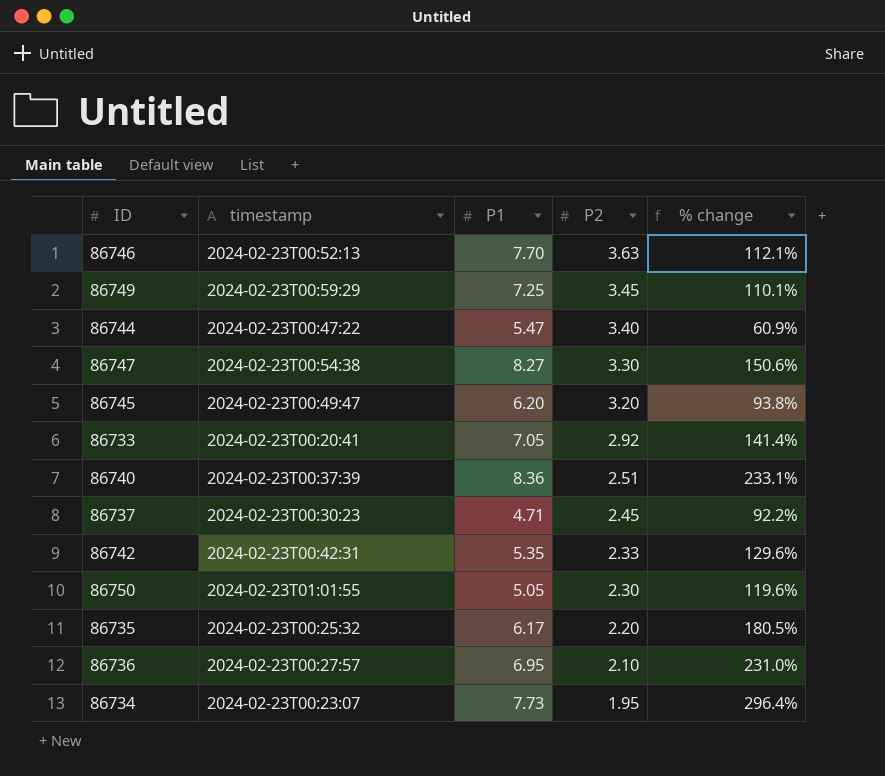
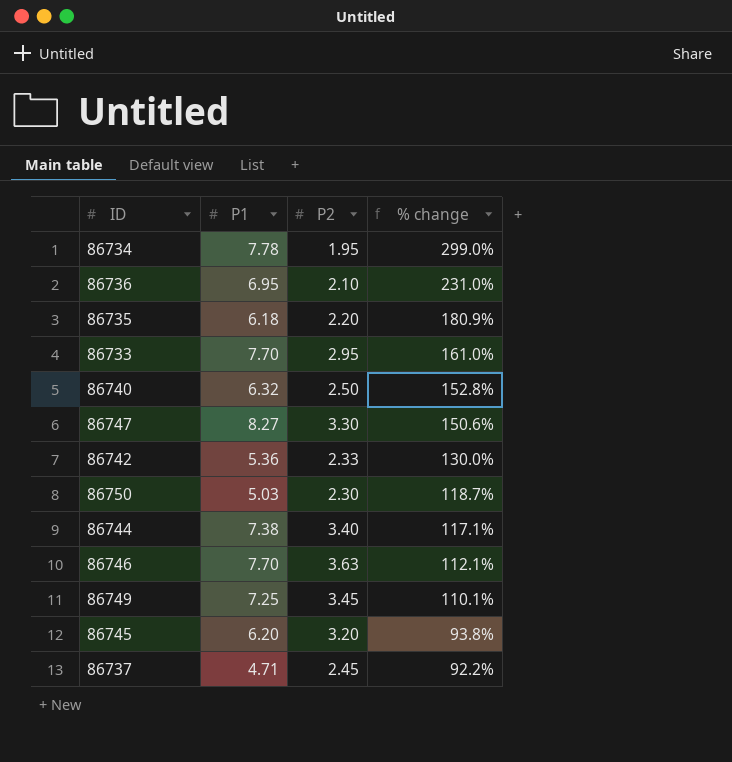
row order: P2 descending -> % change descending
column timestamp | position: 2 -> none
86734 | P1: 7.73 -> 7.78
86734 | % change: 296.4% -> 299.0%
86735 | P1: 6.17 -> 6.18
86735 | % change: 180.5% -> 180.9%
86733 | P1: 7.05 -> 7.70
86733 | P2: 2.92 -> 2.95
86733 | % change: 141.4% -> 161.0%
86740 | P1: 8.36 -> 6.32
86740 | P2: 2.51 -> 2.50
86740 | % change: 233.1% -> 152.8%
86742 | P1: 5.35 -> 5.36
86742 | % change: 129.6% -> 130.0%
86750 | P1: 5.05 -> 5.03
86750 | % change: 119.6% -> 118.7%
86744 | P1: 5.47 -> 7.38
86744 | % change: 60.9% -> 117.1%

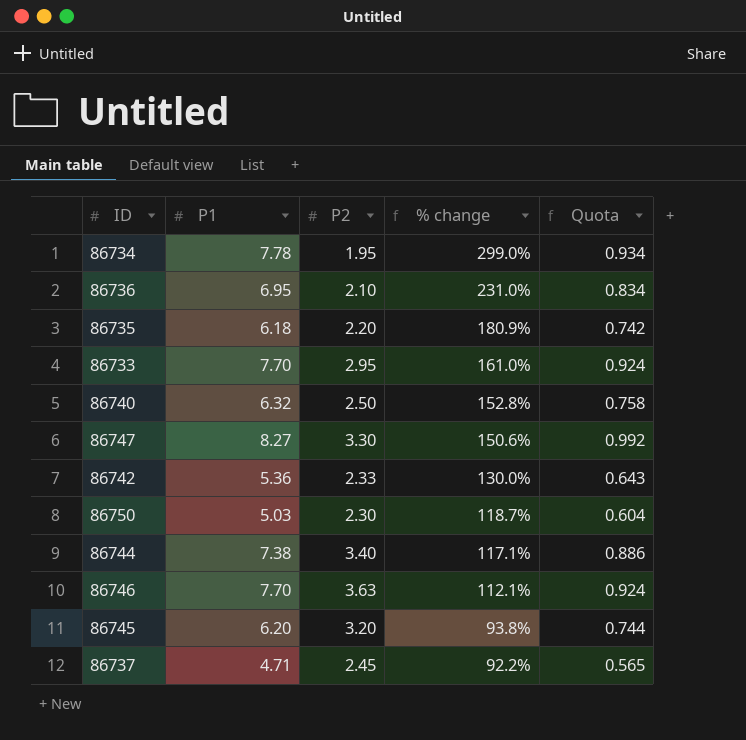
column Quota | formula: none -> [P1] * 0.12
row 86749: 7.25 | 3.45 | 110.1% -> none

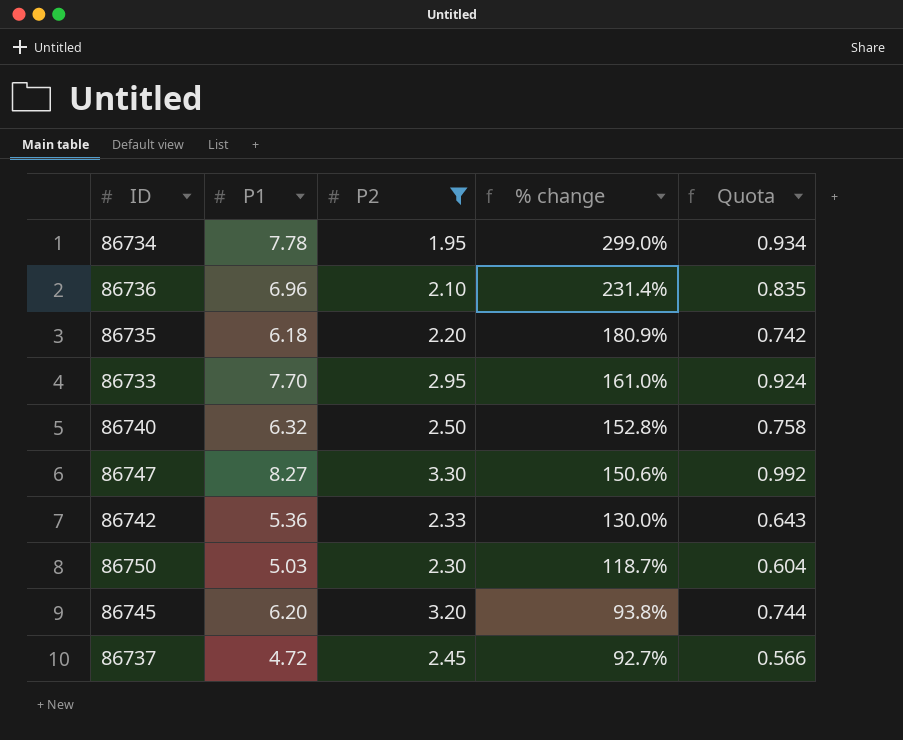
filter: none -> P2 <= 3.30
86736 | P1: 6.95 -> 6.96
86736 | % change: 231.0% -> 231.4%
86736 | Quota: 0.834 -> 0.835
86737 | P1: 4.71 -> 4.72
86737 | % change: 92.2% -> 92.7%
86737 | Quota: 0.565 -> 0.566

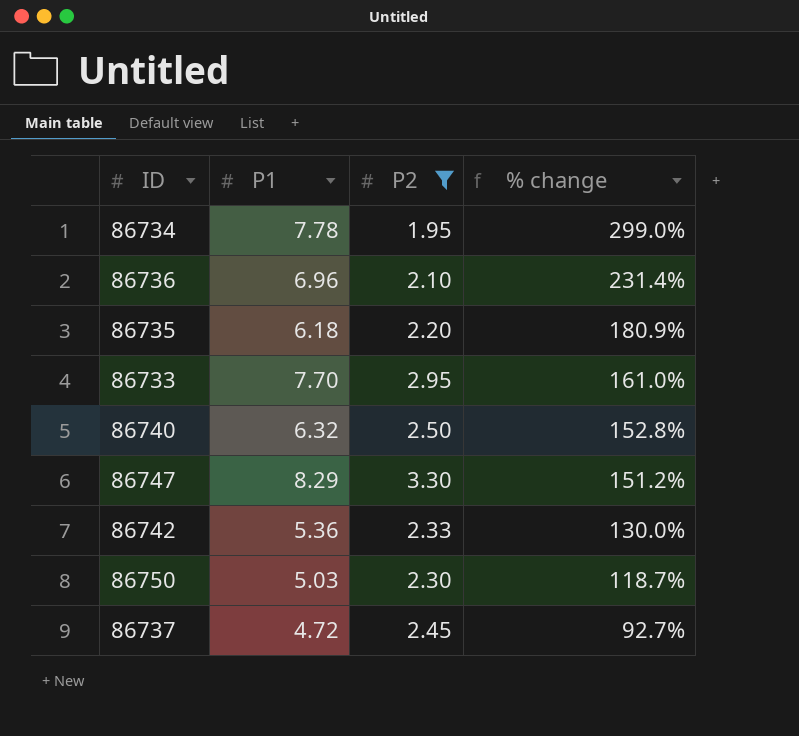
column Quota | formula: [P1] * 0.12 -> none
row 86745: 6.20 | 3.20 | 93.8% | 0.744 -> none
86747 | P1: 8.27 -> 8.29
86747 | % change: 150.6% -> 151.2%

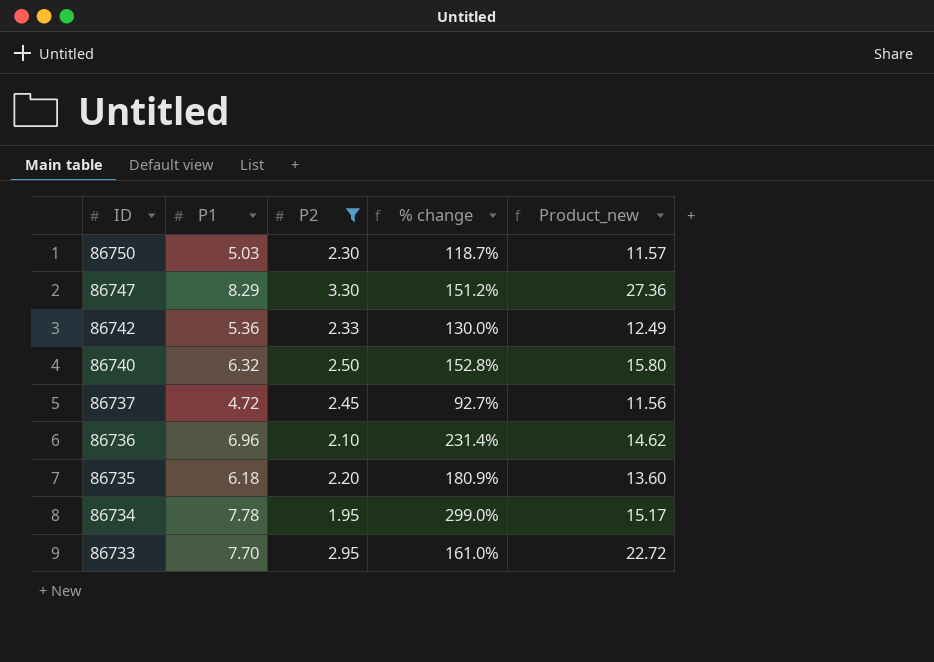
row order: % change descending -> ID descending
column Product_new | formula: none -> [P1] * [P2]

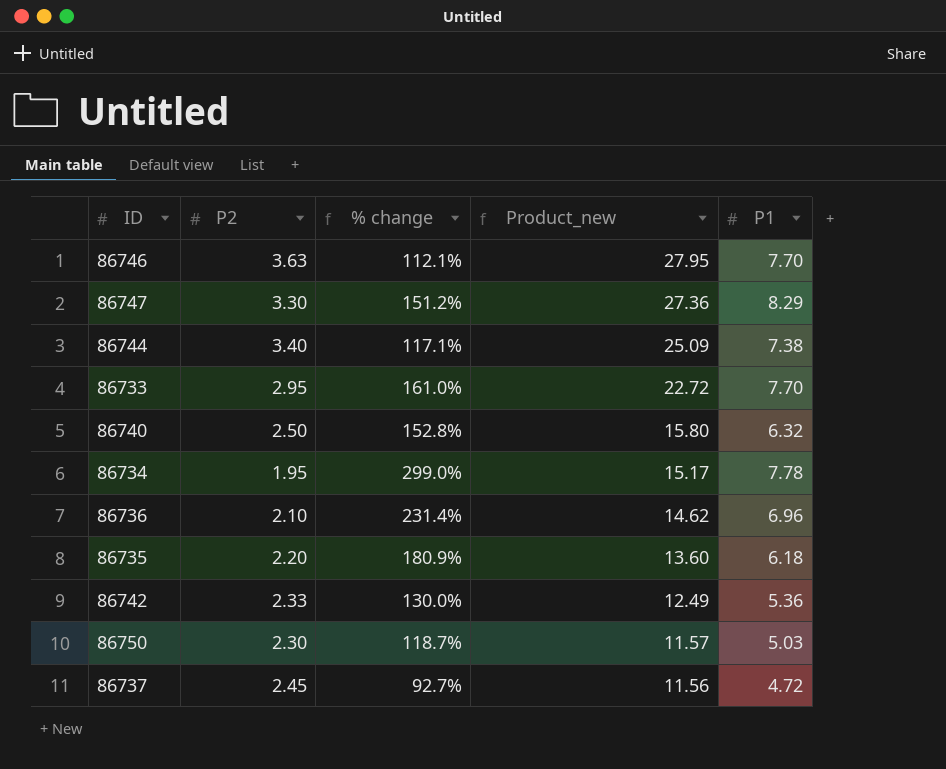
filter: P2 <= 3.30 -> none
row order: ID descending -> Product_new descending
column P1 | position: 2 -> 5

